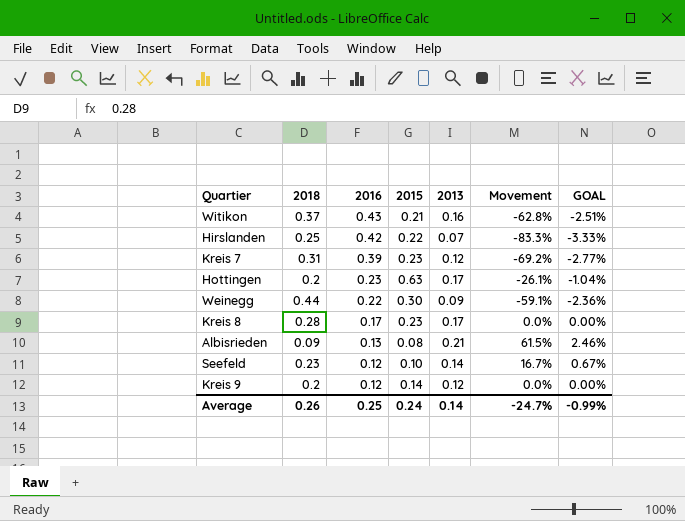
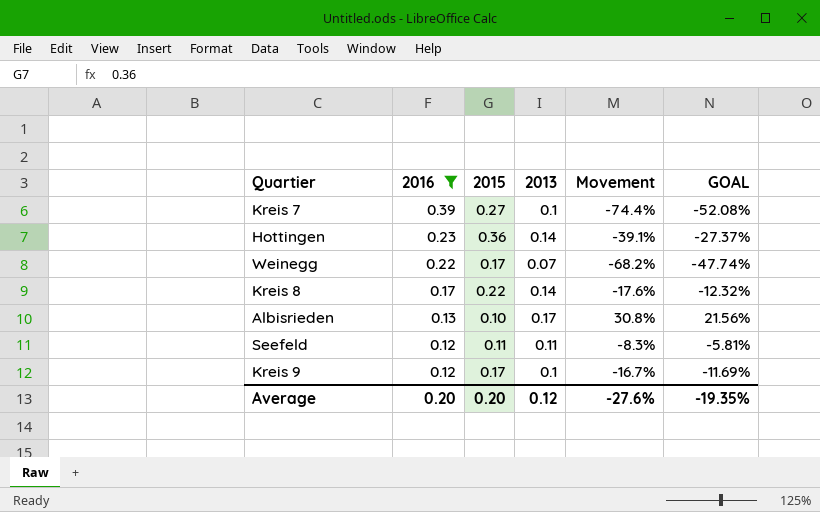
filter: none -> 2016 <= 0.39
column 2018 | position: 2 -> none
column GOAL | formula: [Movement] * 0.04 -> [Movement] * 0.7
Kreis 7 | 2015: 0.23 -> 0.27
Kreis 7 | 2013: 0.12 -> 0.1
Kreis 7 | Movement: -69.2% -> -74.4%
Hottingen | 2015: 0.63 -> 0.36
Hottingen | 2013: 0.17 -> 0.14
Hottingen | Movement: -26.1% -> -39.1%
Weinegg | 2015: 0.30 -> 0.17
Weinegg | 2013: 0.09 -> 0.07
Weinegg | Movement: -59.1% -> -68.2%
Kreis 8 | 2015: 0.23 -> 0.22
Kreis 8 | 2013: 0.17 -> 0.14
Kreis 8 | Movement: 0.0% -> -17.6%
Albisrieden | 2015: 0.08 -> 0.10
Albisrieden | 2013: 0.21 -> 0.17
Albisrieden | Movement: 61.5% -> 30.8%
Seefeld | 2015: 0.10 -> 0.11
Seefeld | 2013: 0.14 -> 0.11
Seefeld | Movement: 16.7% -> -8.3%
Kreis 9 | 2015: 0.14 -> 0.17
Kreis 9 | 2013: 0.12 -> 0.1
Kreis 9 | Movement: 0.0% -> -16.7%
Average | 2016: 0.25 -> 0.20
Average | 2015: 0.24 -> 0.20
Average | 2013: 0.14 -> 0.12
Average | Movement: -24.7% -> -27.6%
Average | GOAL: -0.99% -> -19.35%

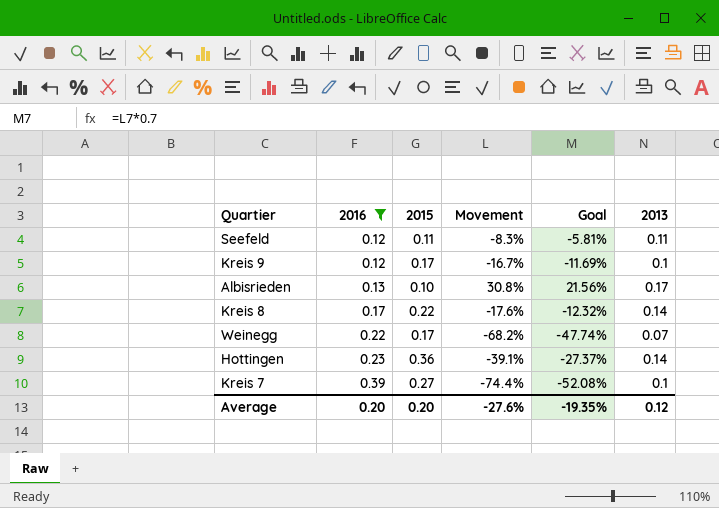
row order: 2016 descending -> 2016 ascending
column name: GOAL -> Goal
column 2013 | position: 4 -> 6

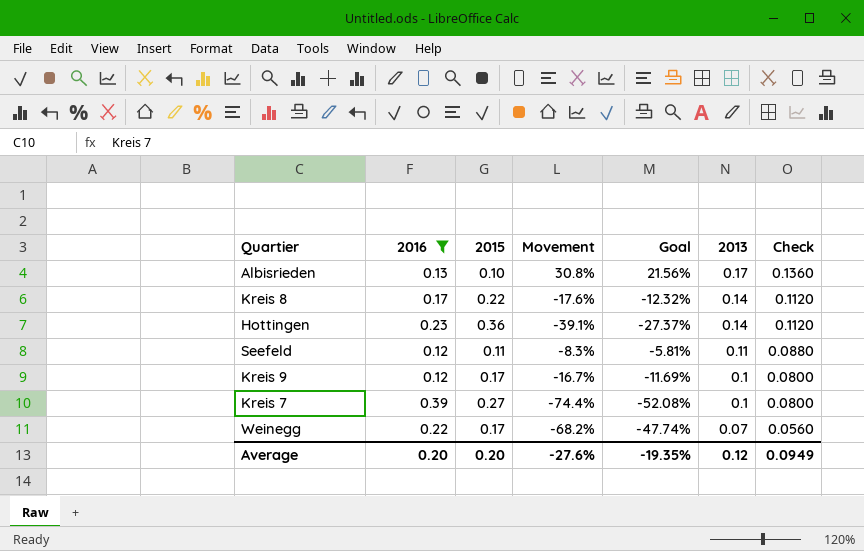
row order: 2016 ascending -> 2013 descending
column Check | formula: none -> [2013] * 0.8

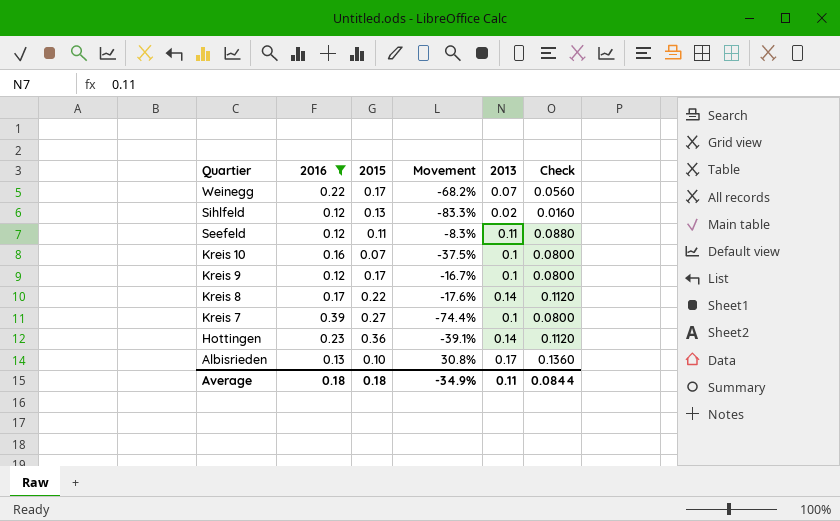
row order: 2013 descending -> Quartier descending
column Goal | formula: [Movement] * 0.7 -> none
row Sihlfeld: none -> 0.12 | 0.13 | -83.3% | 0.02 | 0.0160
row Kreis 10: none -> 0.16 | 0.07 | -37.5% | 0.1 | 0.0800
Average | 2016: 0.20 -> 0.18
Average | 2015: 0.20 -> 0.18
Average | Movement: -27.6% -> -34.9%
Average | 2013: 0.12 -> 0.11
Average | Check: 0.0949 -> 0.0844

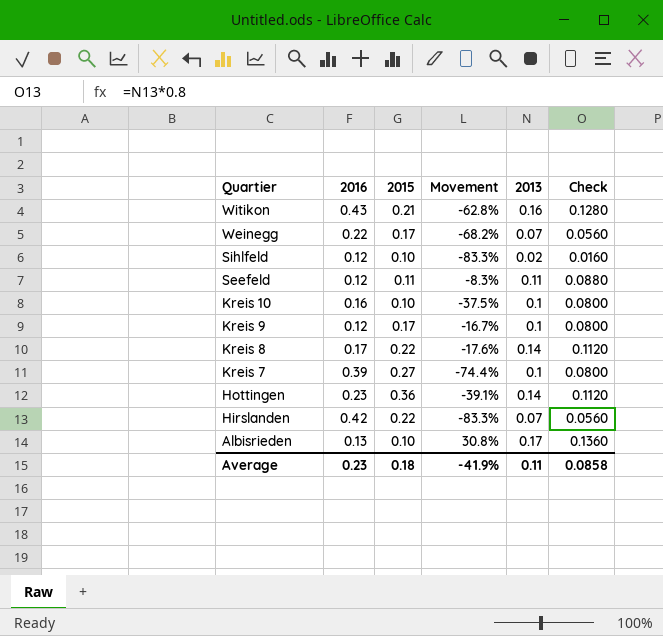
filter: 2016 <= 0.39 -> none
Sihlfeld | 2015: 0.13 -> 0.10
Kreis 10 | 2015: 0.07 -> 0.10
Average | 2016: 0.18 -> 0.23
Average | Movement: -34.9% -> -41.9%
Average | Check: 0.0844 -> 0.0858

